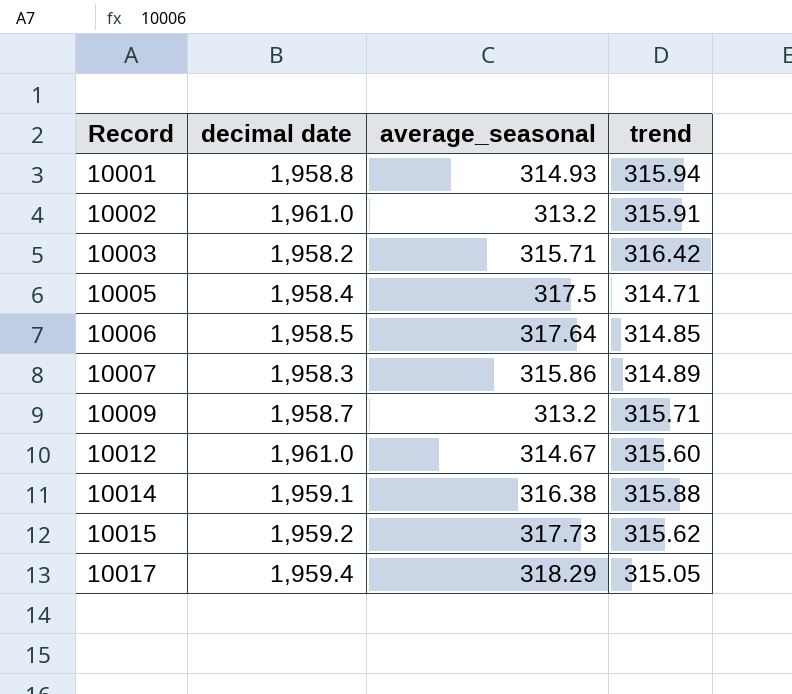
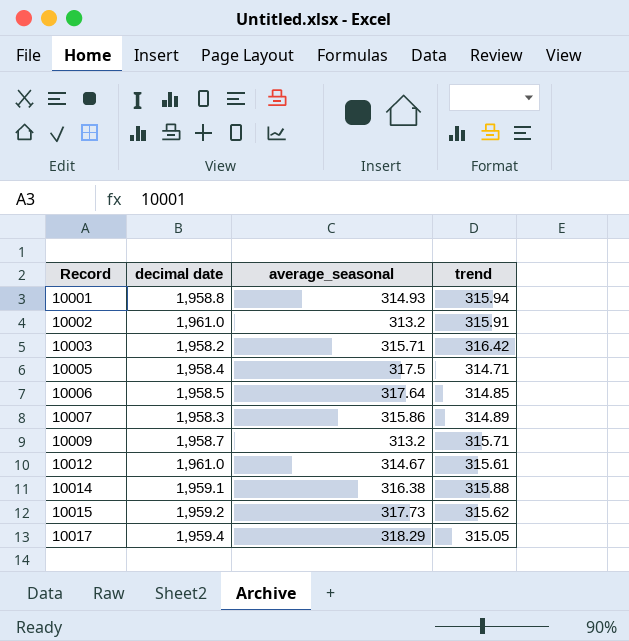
10012 | trend: 315.60 -> 315.61

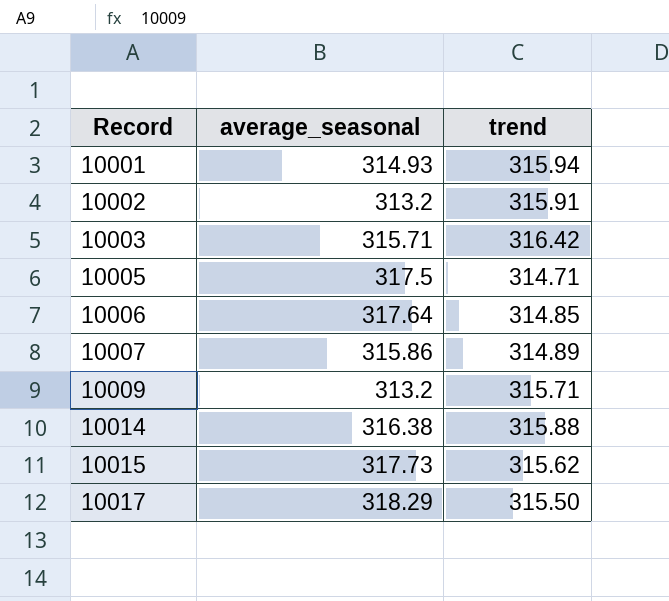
column decimal date | position: 2 -> none
row 10012: 1,961.0 | 314.67 | 315.61 -> none
10017 | trend: 315.05 -> 315.50

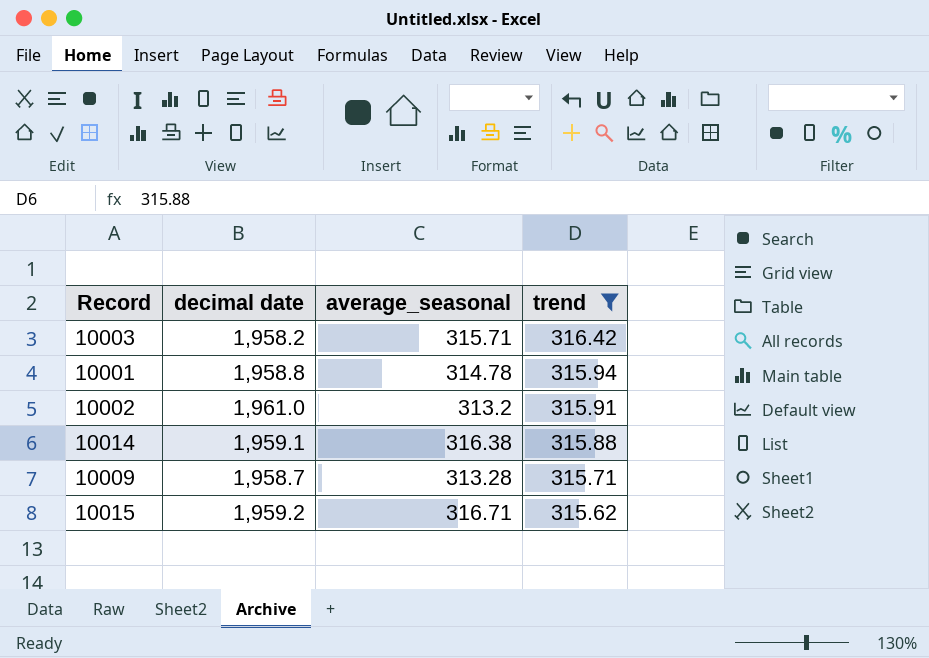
filter: none -> trend >= 315.62
row order: Record ascending -> trend descending
column decimal date | position: none -> 2
10001 | average_seasonal: 314.93 -> 314.78
10009 | average_seasonal: 313.2 -> 313.28
10015 | average_seasonal: 317.73 -> 316.71

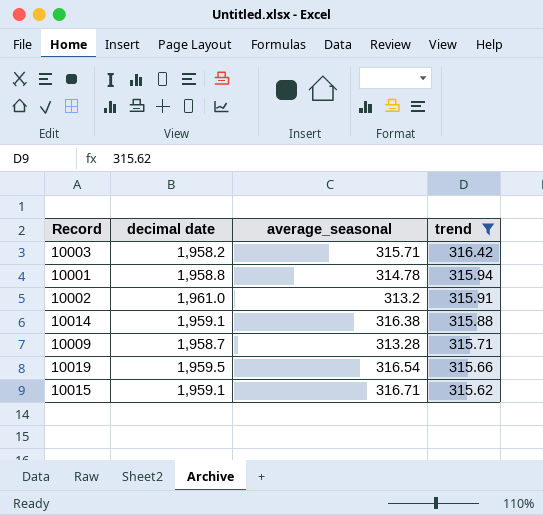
row 10019: none -> 1,959.5 | 316.54 | 315.66
10015 | decimal date: 1,959.2 -> 1,959.1

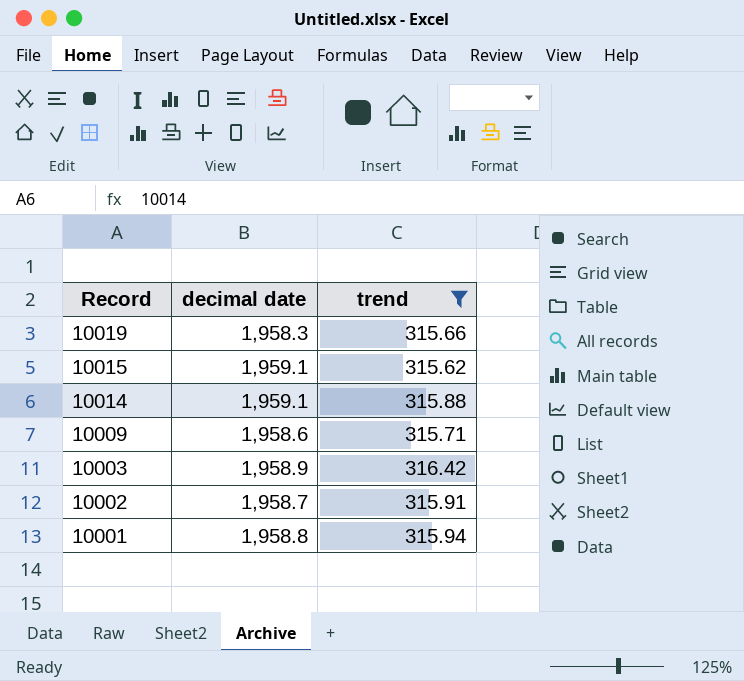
row order: trend descending -> Record descending
column average_seasonal | position: 3 -> none
10019 | decimal date: 1,959.5 -> 1,958.3
10009 | decimal date: 1,958.7 -> 1,958.6
10003 | decimal date: 1,958.2 -> 1,958.9
10002 | decimal date: 1,961.0 -> 1,958.7

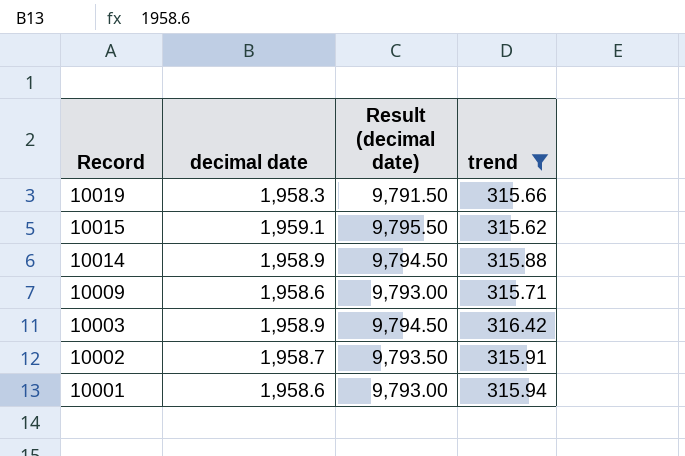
column Result (decimal date) | formula: none -> [decimal date] * 5
10014 | decimal date: 1,959.1 -> 1,958.9
10001 | decimal date: 1,958.8 -> 1,958.6

